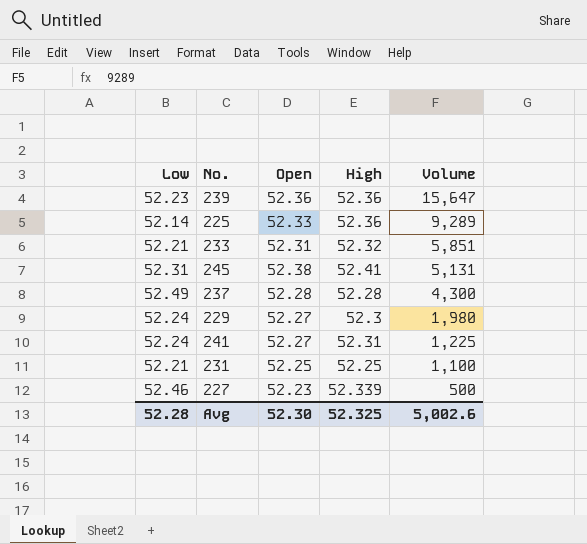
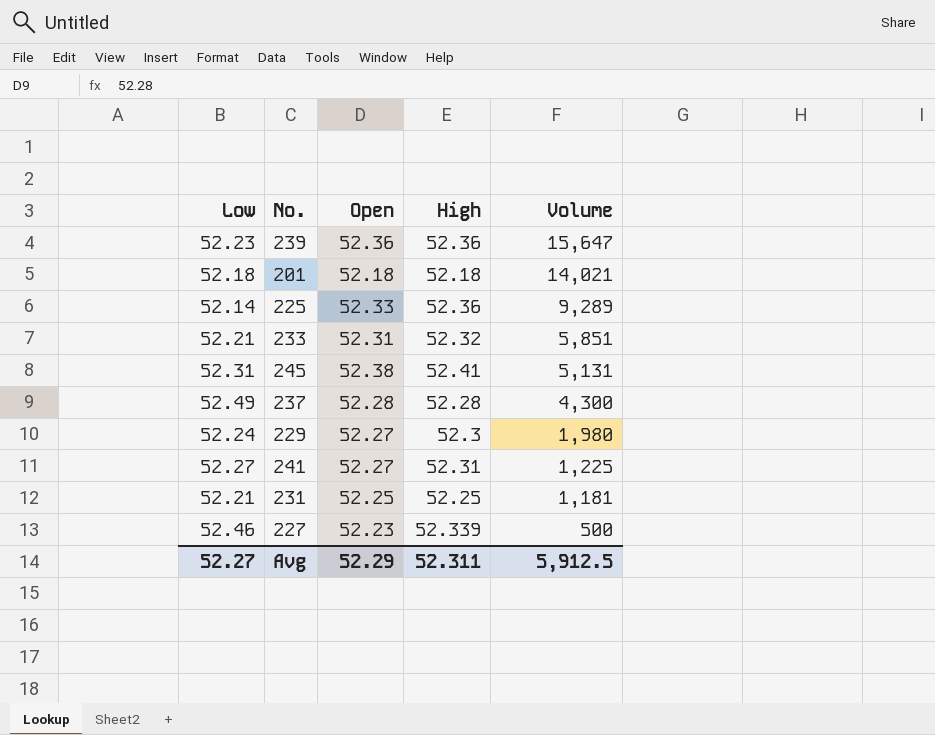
row 201: none -> 52.18 | 52.18 | 52.18 | 14,021
241 | Low: 52.24 -> 52.27
231 | Volume: 1,100 -> 1,181
Avg | Low: 52.28 -> 52.27
Avg | Open: 52.30 -> 52.29
Avg | High: 52.325 -> 52.311
Avg | Volume: 5,002.6 -> 5,912.5

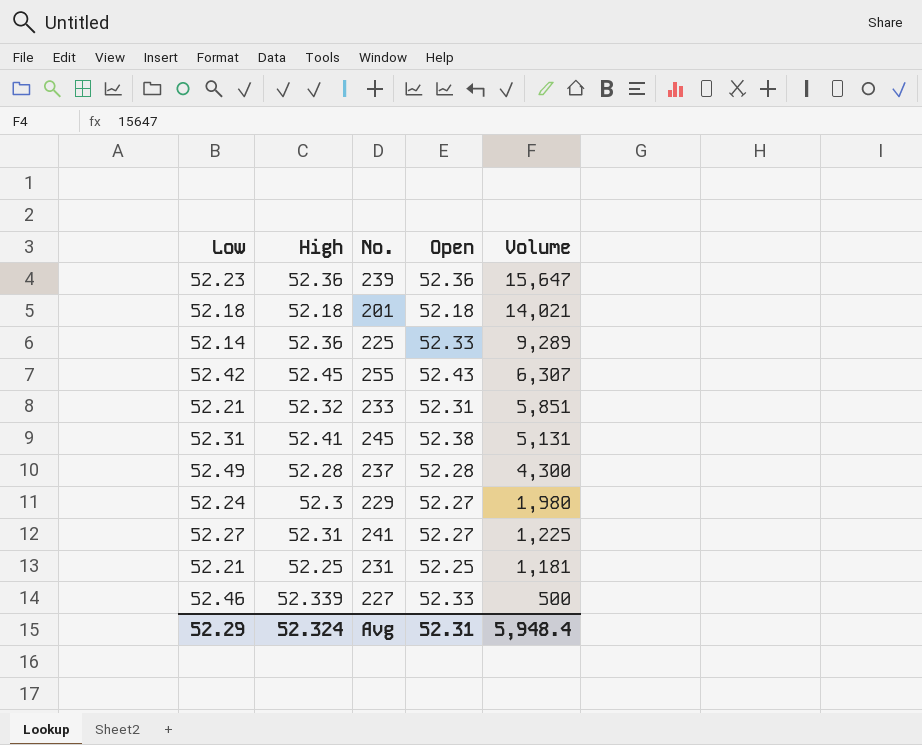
column High | position: 4 -> 2
row 255: none -> 52.42 | 52.45 | 52.43 | 6,307
227 | Open: 52.23 -> 52.33
Avg | Low: 52.27 -> 52.29
Avg | High: 52.311 -> 52.324
Avg | Open: 52.29 -> 52.31
Avg | Volume: 5,912.5 -> 5,948.4

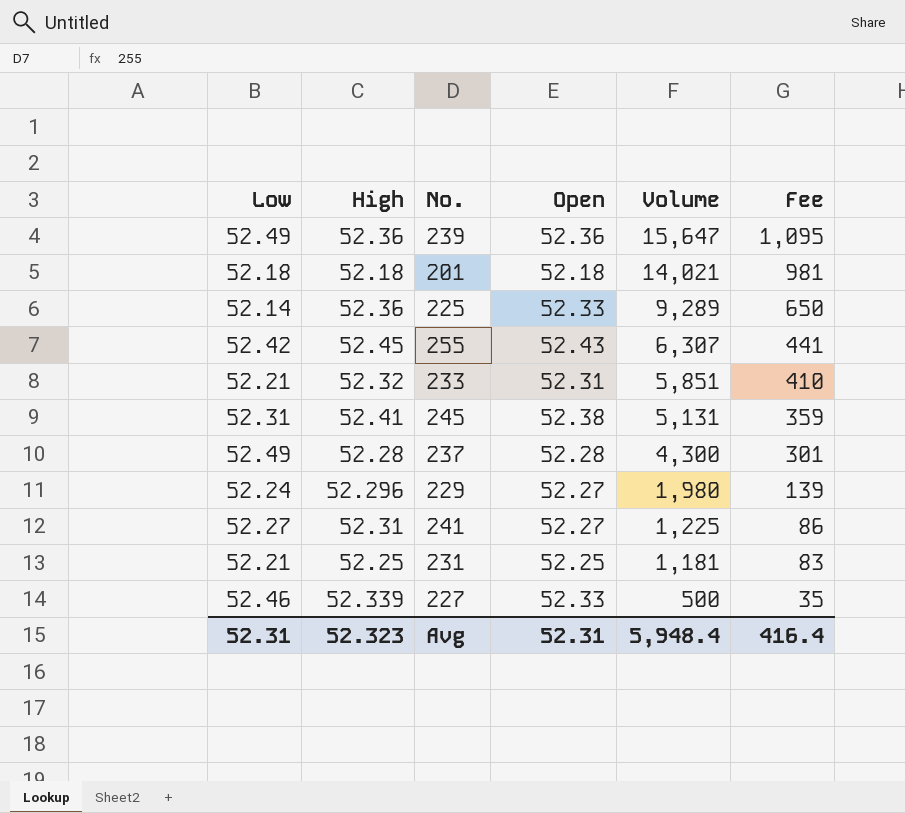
column Fee | formula: none -> [Volume] * 0.07
239 | Low: 52.23 -> 52.49
229 | High: 52.3 -> 52.296
Avg | Low: 52.29 -> 52.31
Avg | High: 52.324 -> 52.323

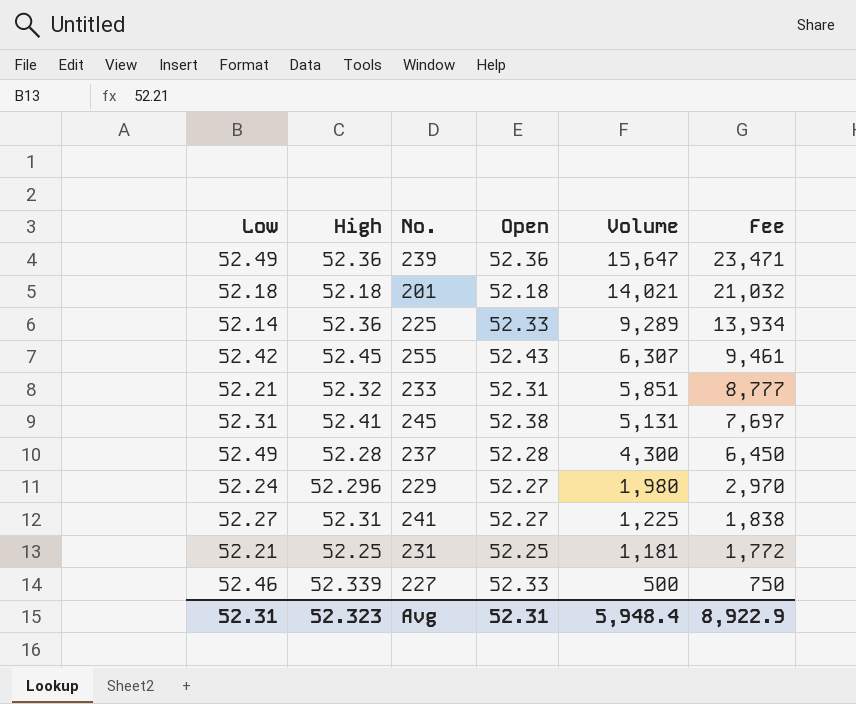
column Fee | formula: [Volume] * 0.07 -> [Volume] * 1.5
Avg | Fee: 416.4 -> 8,922.9

